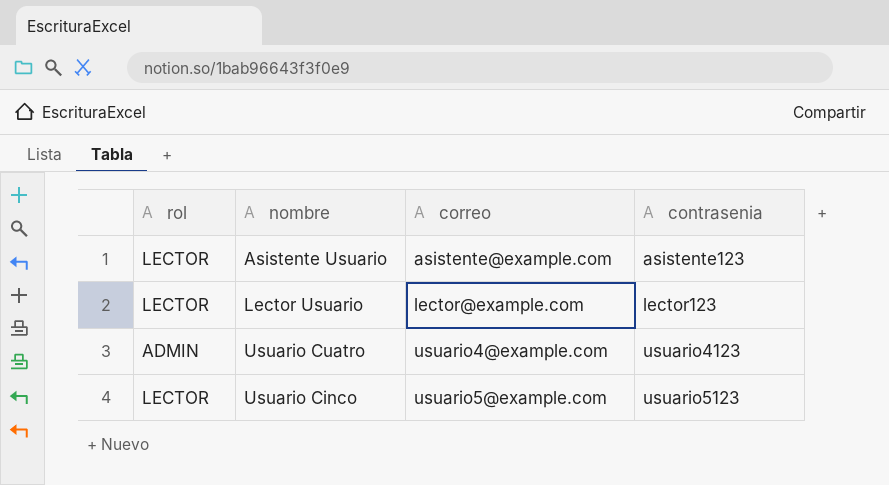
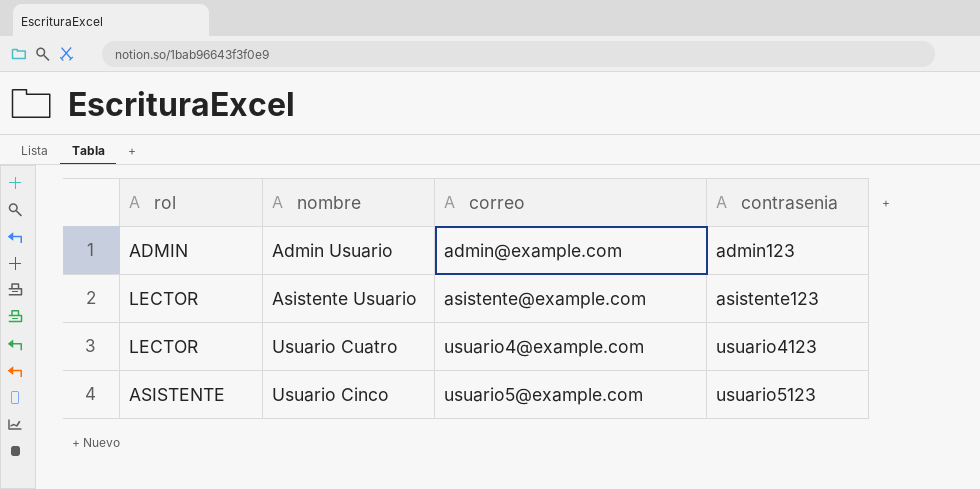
row Lector Usuario: LECTOR | lector@example.com | lector123 -> none
row Admin Usuario: none -> ADMIN | admin@example.com | admin123
Usuario Cuatro | rol: ADMIN -> LECTOR
Usuario Cinco | rol: LECTOR -> ASISTENTE

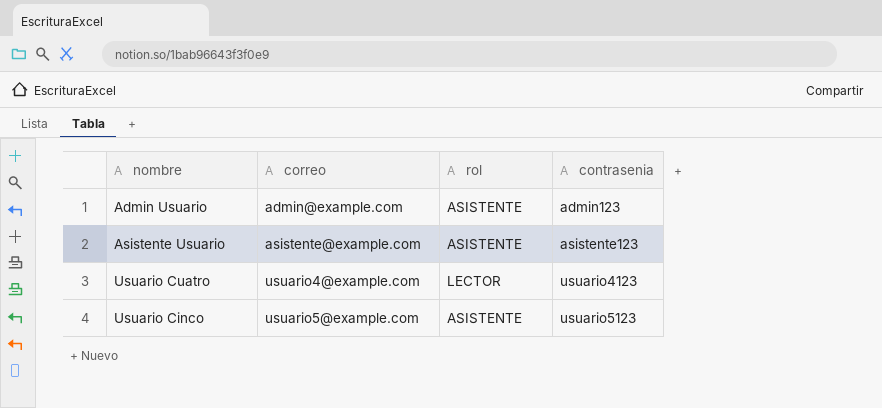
column rol | position: 1 -> 3
Admin Usuario | rol: ADMIN -> ASISTENTE
Asistente Usuario | rol: LECTOR -> ASISTENTE

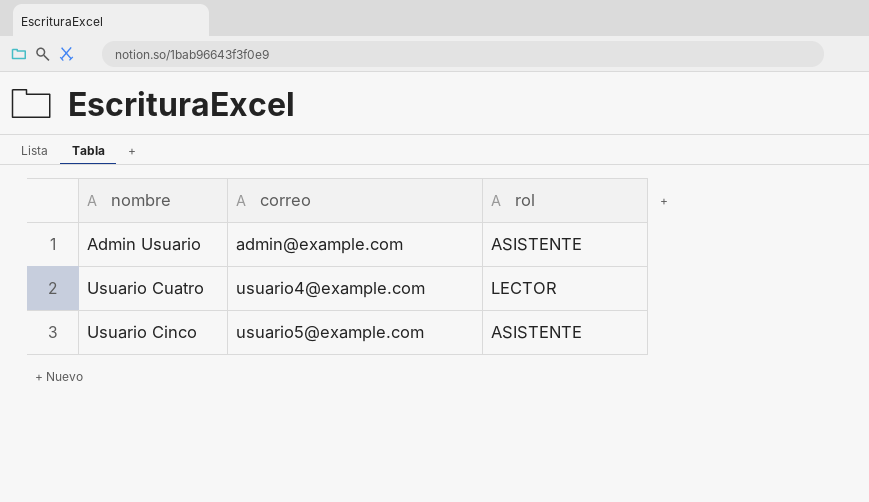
column contrasenia | position: 4 -> none
row Asistente Usuario: asistente@example.com | ASISTENTE | asistente123 -> none

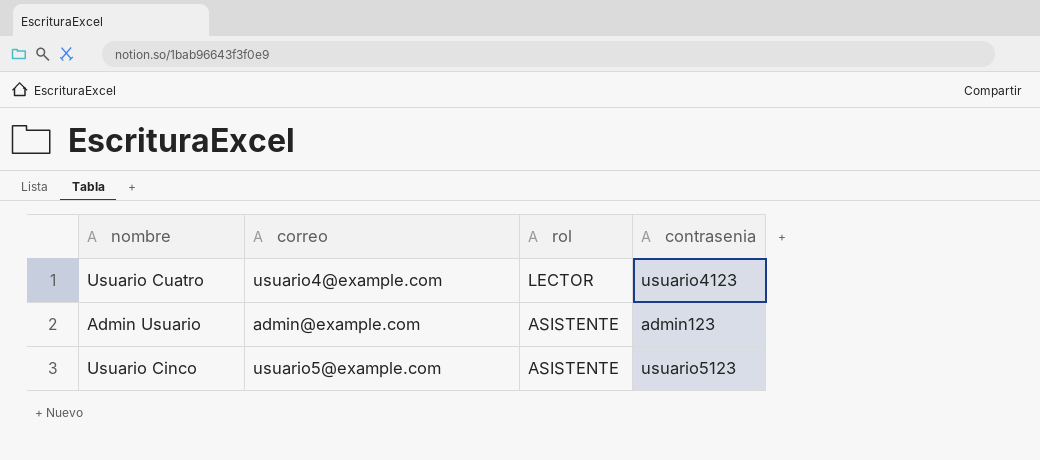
row order: correo ascending -> rol descending
column contrasenia | position: none -> 4

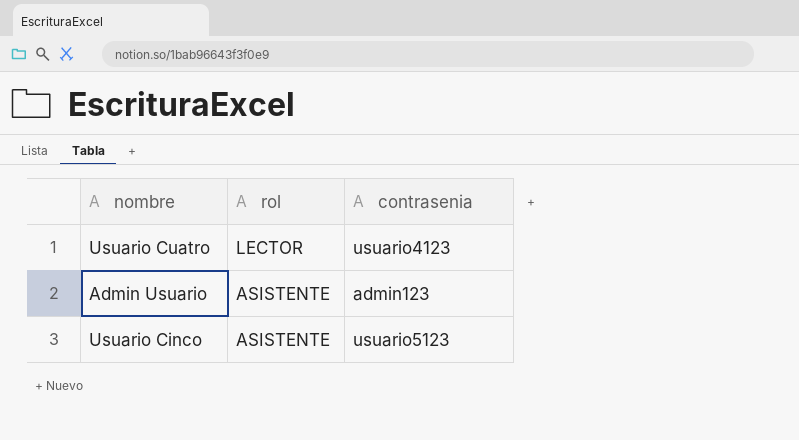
column correo | position: 2 -> none

